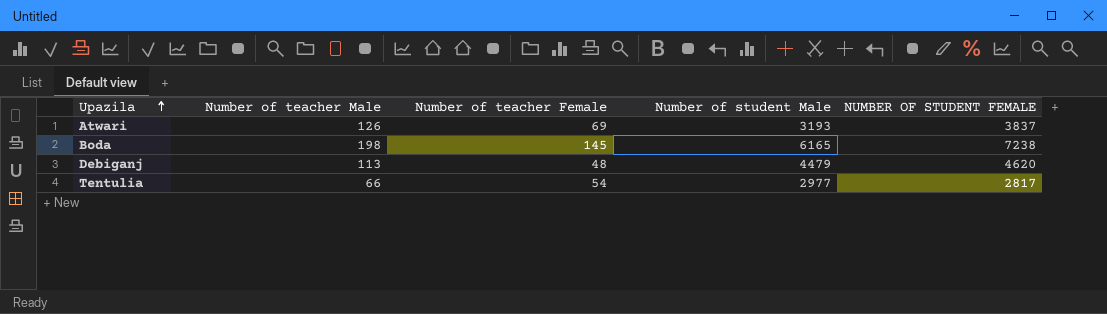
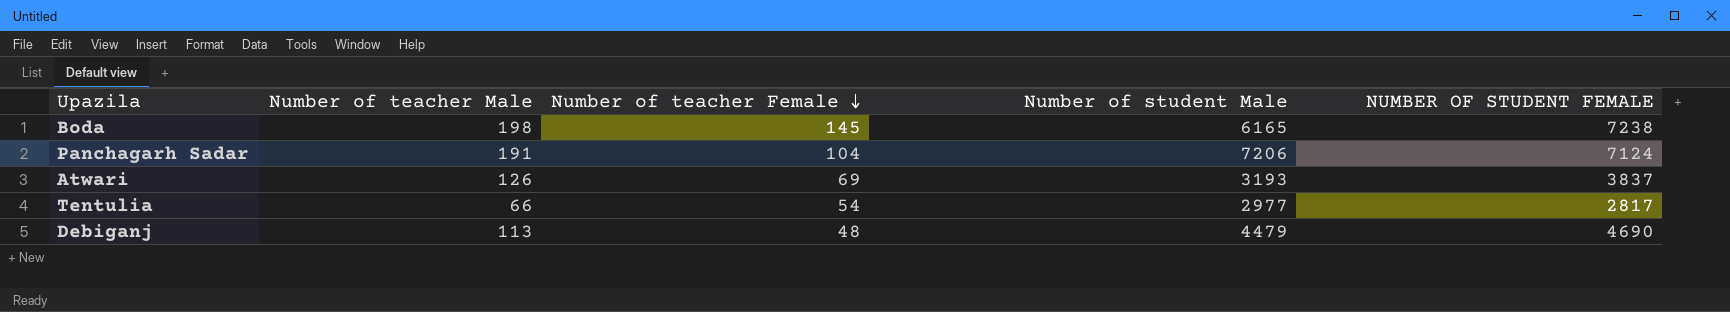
row order: Upazila ascending -> Number of teacher Female descending
row Panchagarh Sadar: none -> 191 | 104 | 7206 | 7124
Debiganj | NUMBER OF STUDENT FEMALE: 4620 -> 4690

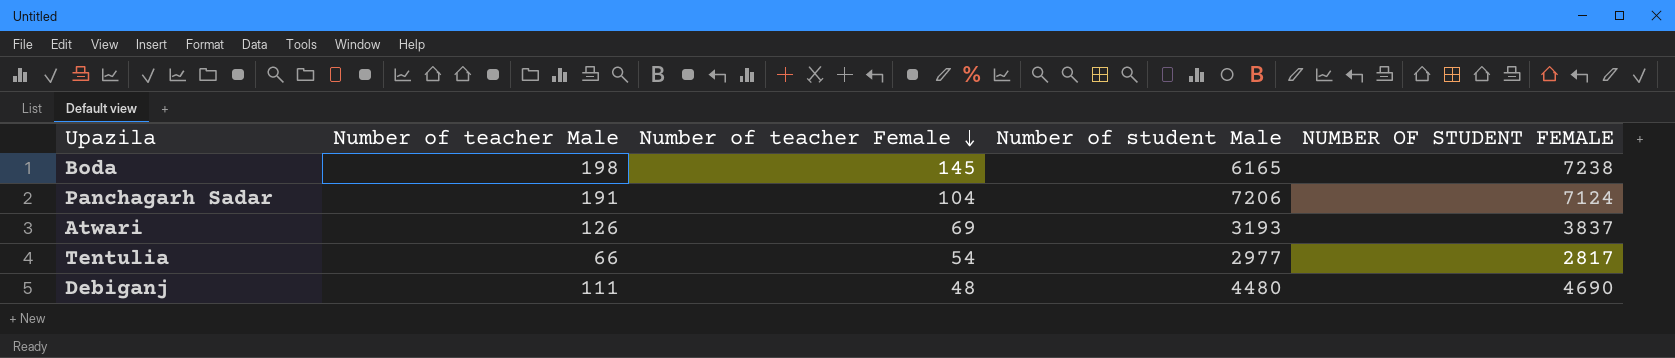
Debiganj | Number of teacher Male: 113 -> 111
Debiganj | Number of student Male: 4479 -> 4480

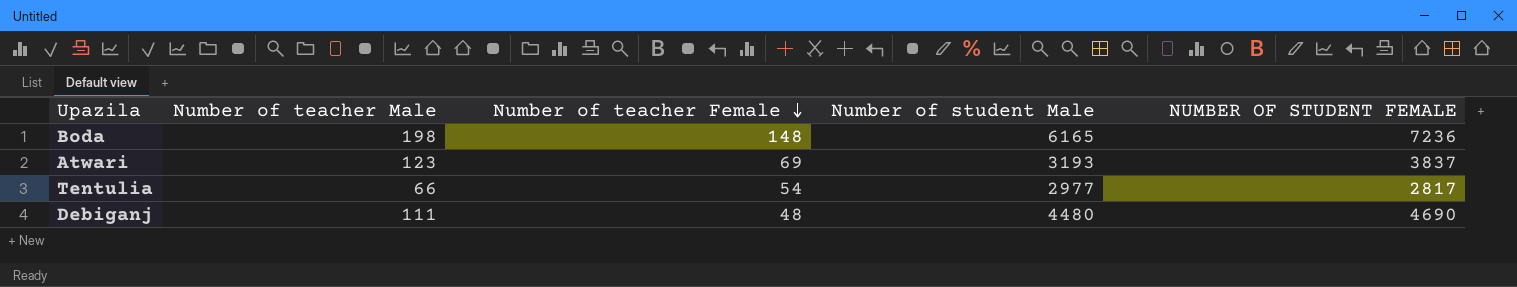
row Panchagarh Sadar: 191 | 104 | 7206 | 7124 -> none
Boda | Number of teacher Female: 145 -> 148
Boda | NUMBER OF STUDENT FEMALE: 7238 -> 7236
Atwari | Number of teacher Male: 126 -> 123

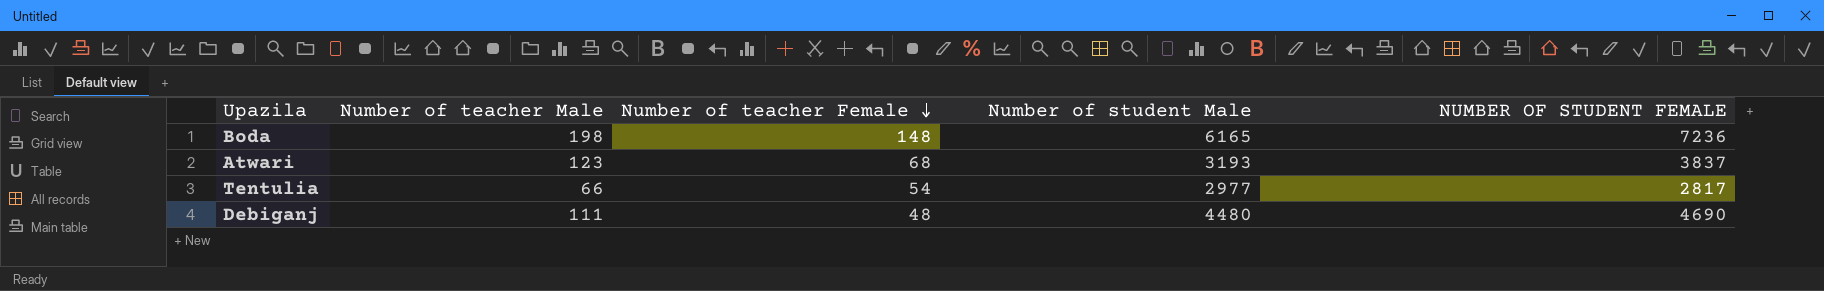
Atwari | Number of teacher Female: 69 -> 68

